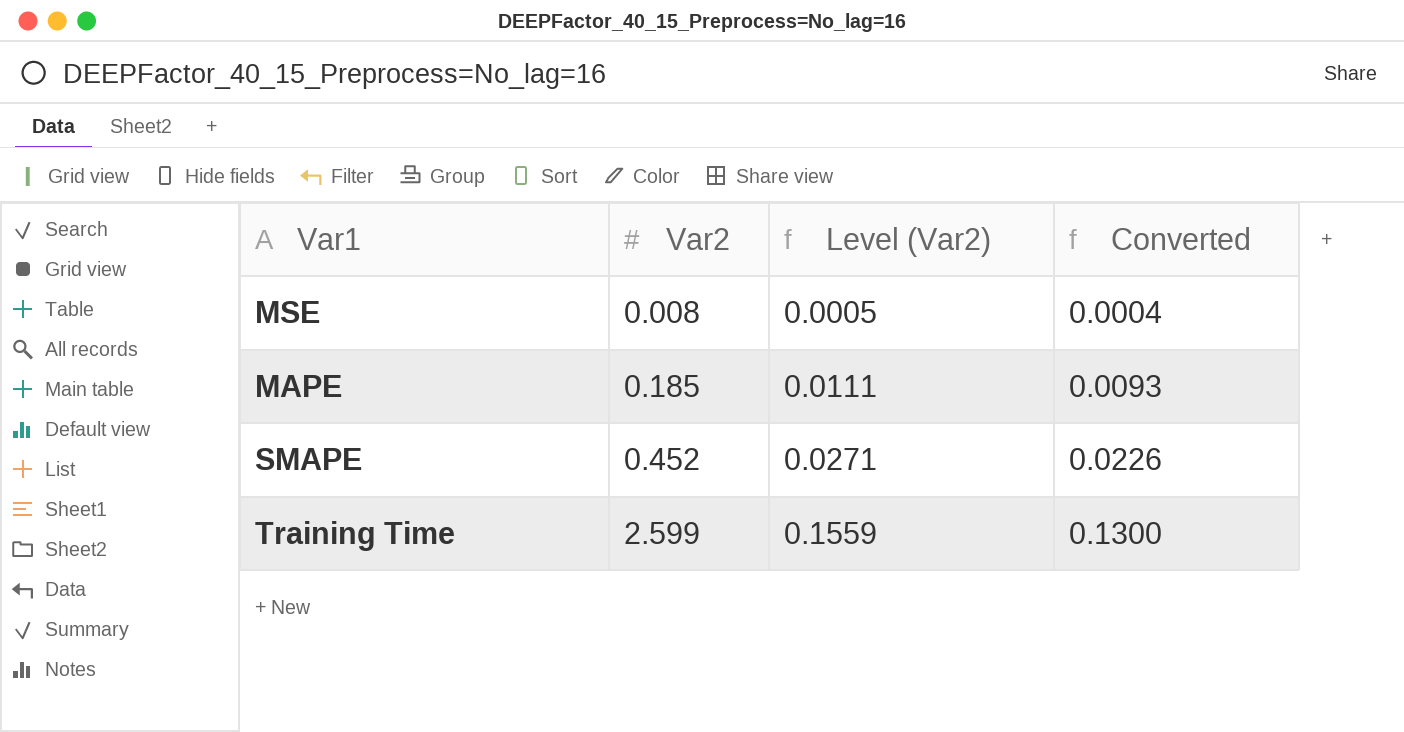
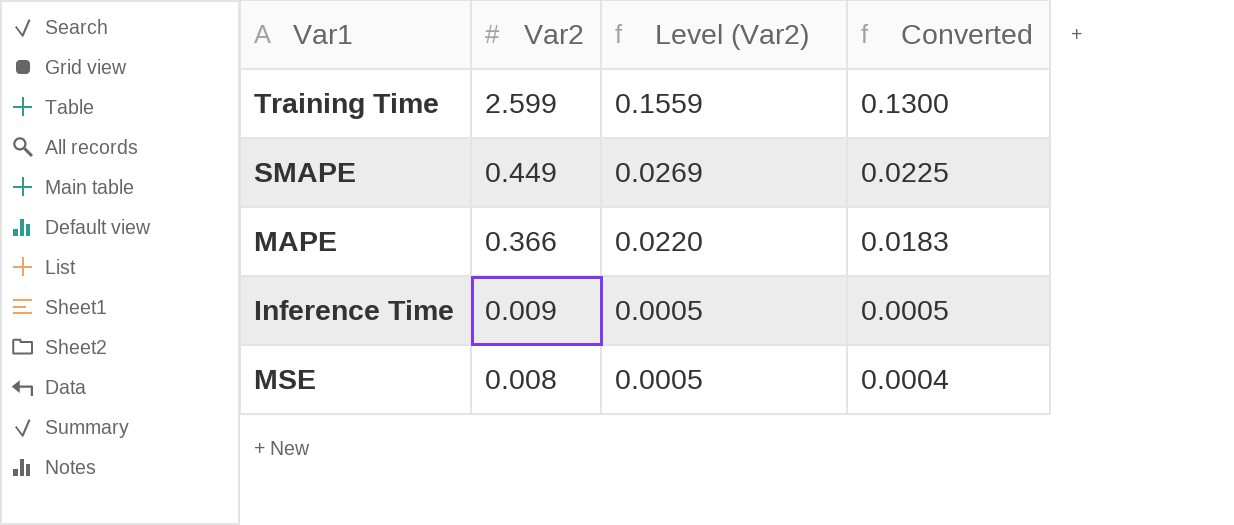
row order: Var2 ascending -> Var2 descending
SMAPE | Var2: 0.452 -> 0.449
SMAPE | Level (Var2): 0.0271 -> 0.0269
SMAPE | Converted: 0.0226 -> 0.0225
MAPE | Var2: 0.185 -> 0.366
MAPE | Level (Var2): 0.0111 -> 0.0220
MAPE | Converted: 0.0093 -> 0.0183
row Inference Time: none -> 0.009 | 0.0005 | 0.0005

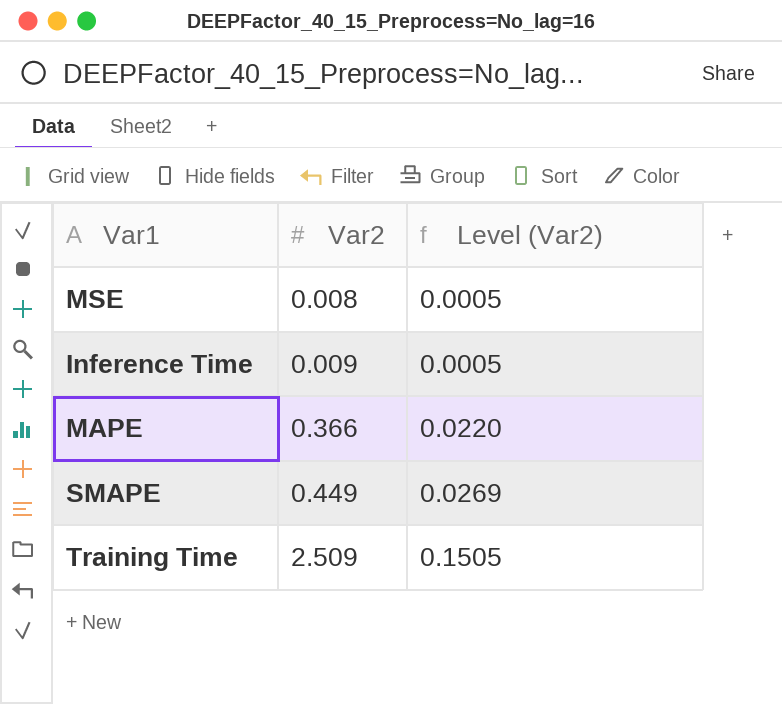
row order: Var2 descending -> Var2 ascending
column Converted | formula: [Var2] * 0.05 -> none
Training Time | Var2: 2.599 -> 2.509
Training Time | Level (Var2): 0.1559 -> 0.1505

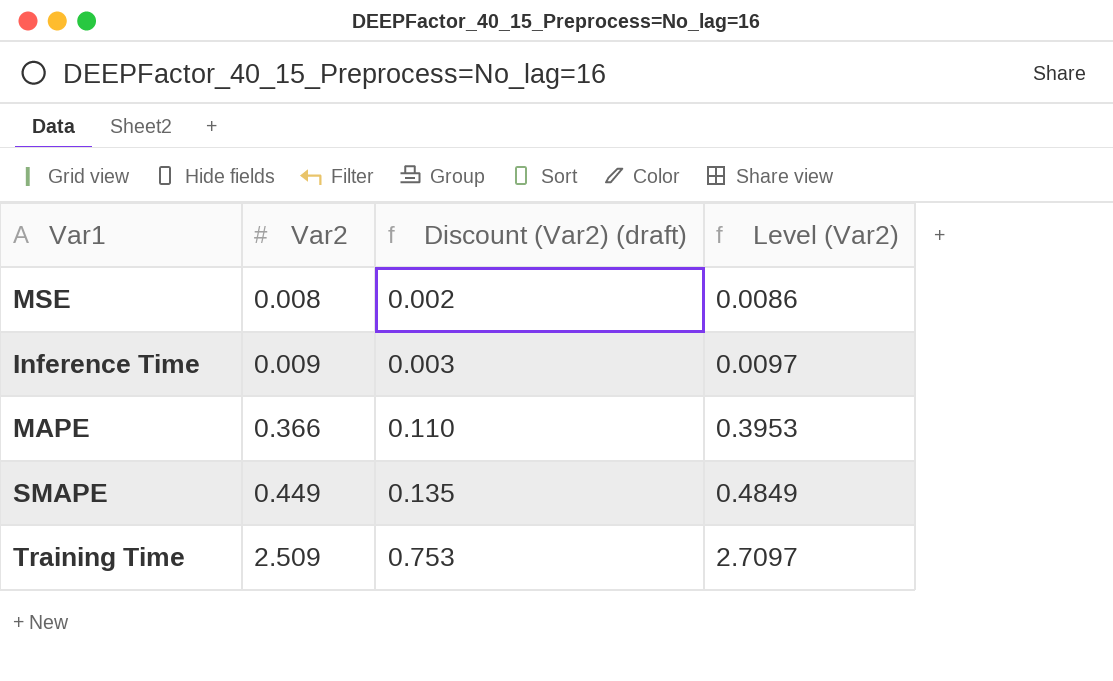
column Discount (Var2) (draft) | formula: none -> [Var2] * 0.3
column Level (Var2) | formula: [Var2] * 0.06 -> [Var2] * 1.08

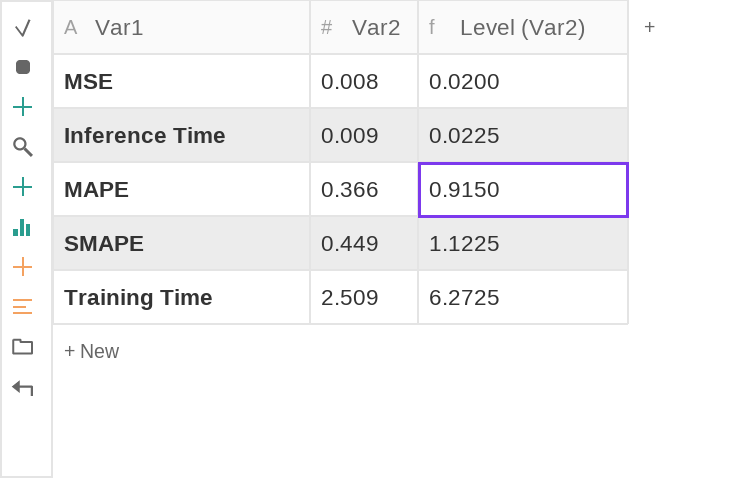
column Discount (Var2) (draft) | formula: [Var2] * 0.3 -> none
column Level (Var2) | formula: [Var2] * 1.08 -> [Var2] * 2.5

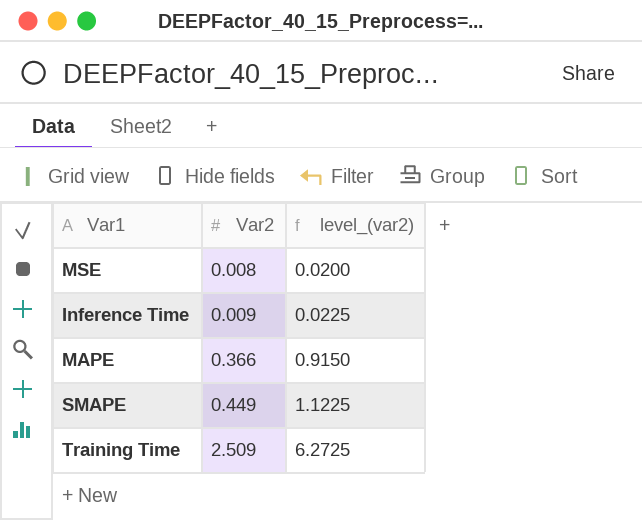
column name: Level (Var2) -> level_(var2)

